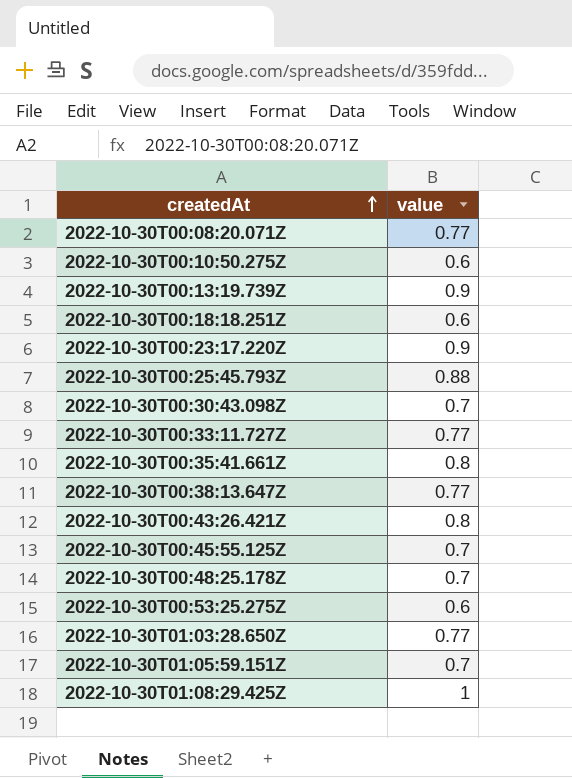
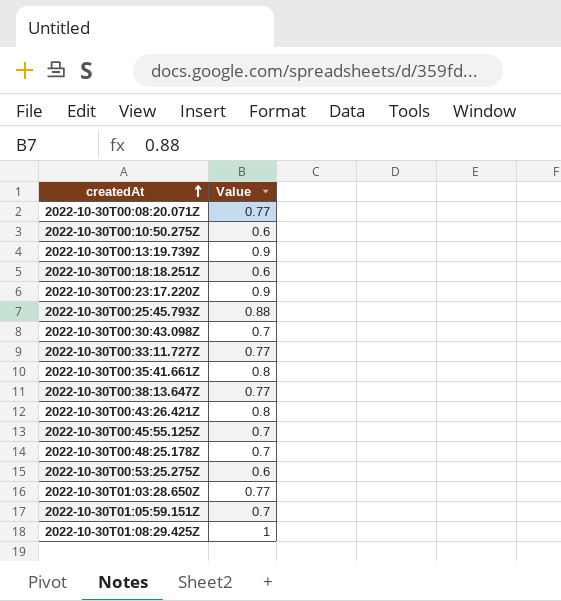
column name: value -> Value

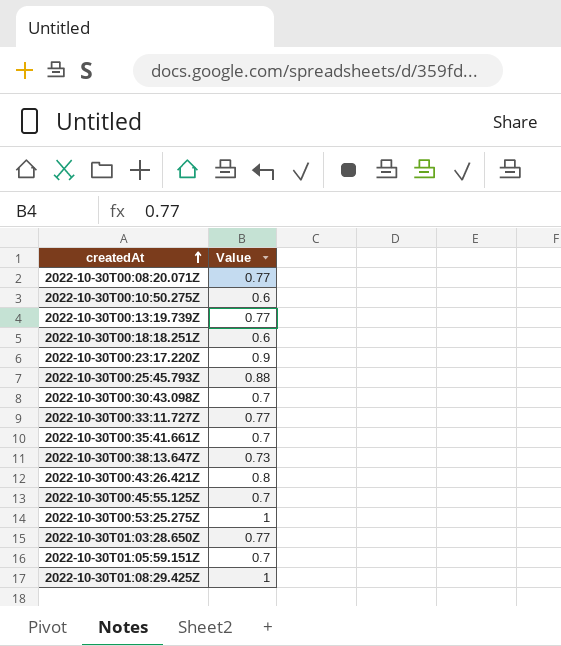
row 2022-10-30T00:48:25.178Z: 0.7 -> none
2022-10-30T00:13:19.739Z | Value: 0.9 -> 0.77
2022-10-30T00:35:41.661Z | Value: 0.8 -> 0.7
2022-10-30T00:38:13.647Z | Value: 0.77 -> 0.73
2022-10-30T00:53:25.275Z | Value: 0.6 -> 1

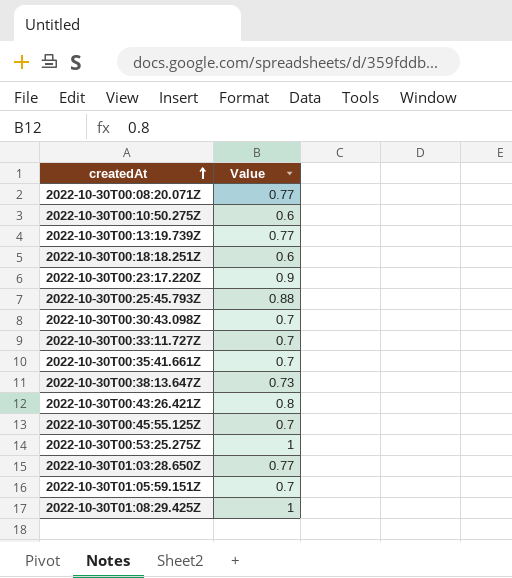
2022-10-30T00:33:11.727Z | Value: 0.77 -> 0.7

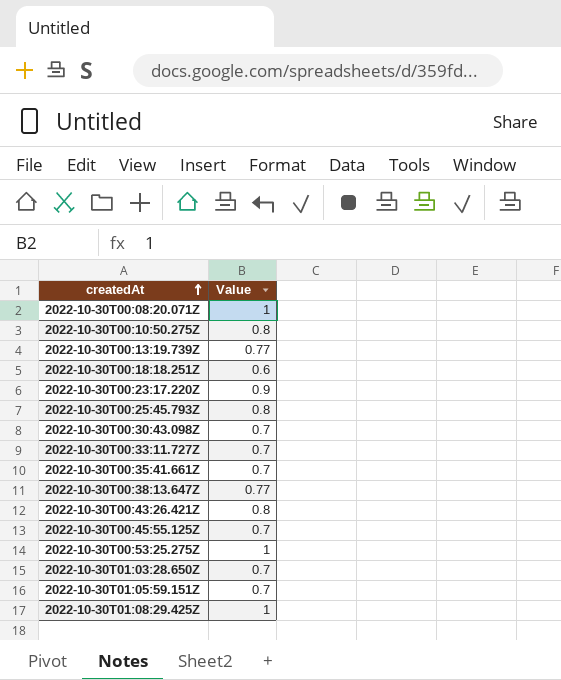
2022-10-30T00:08:20.071Z | Value: 0.77 -> 1
2022-10-30T00:10:50.275Z | Value: 0.6 -> 0.8
2022-10-30T00:25:45.793Z | Value: 0.88 -> 0.8
2022-10-30T00:38:13.647Z | Value: 0.73 -> 0.77
2022-10-30T01:03:28.650Z | Value: 0.77 -> 0.7

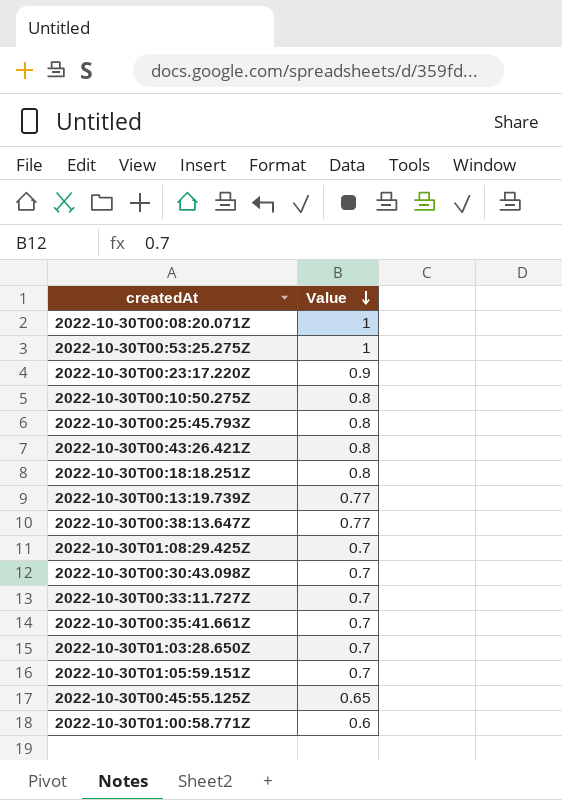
row order: createdAt ascending -> Value descending
2022-10-30T00:18:18.251Z | Value: 0.6 -> 0.8
2022-10-30T01:08:29.425Z | Value: 1 -> 0.7
2022-10-30T00:45:55.125Z | Value: 0.7 -> 0.65
row 2022-10-30T01:00:58.771Z: none -> 0.6

